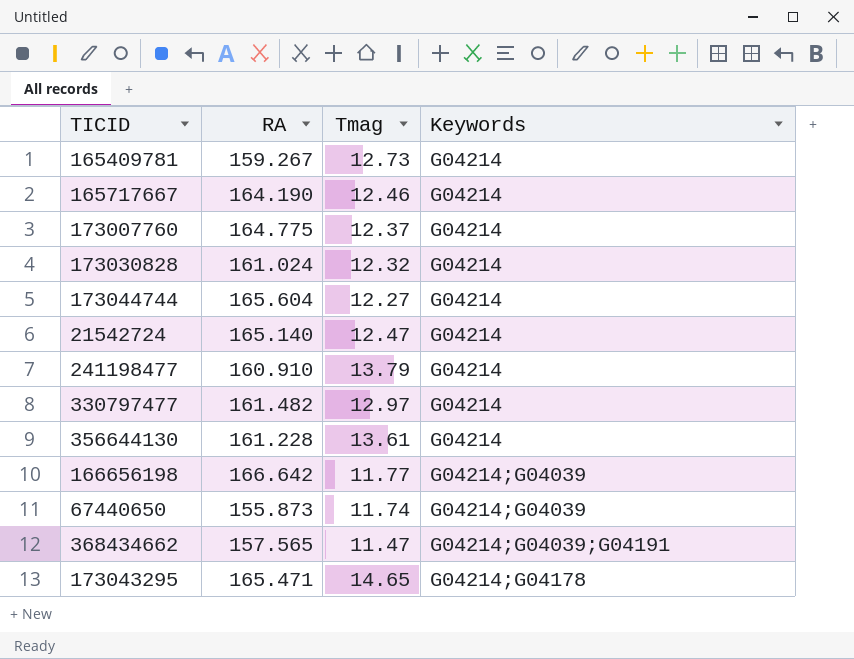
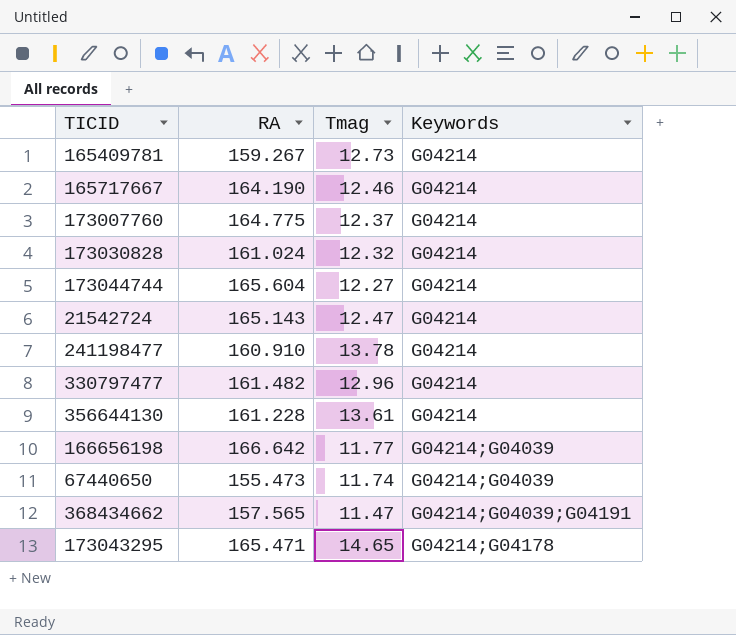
21542724 | RA: 165.140 -> 165.143
241198477 | Tmag: 13.79 -> 13.78
330797477 | Tmag: 12.97 -> 12.96
67440650 | RA: 155.873 -> 155.473

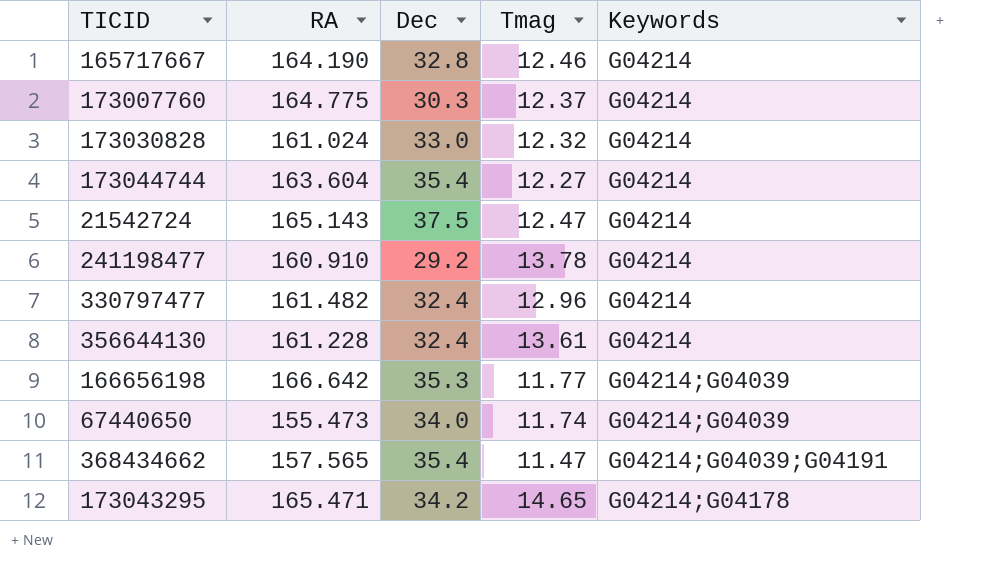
column Dec | position: none -> 3
row 165409781: 159.267 | 12.73 | G04214 -> none
173044744 | RA: 165.604 -> 163.604

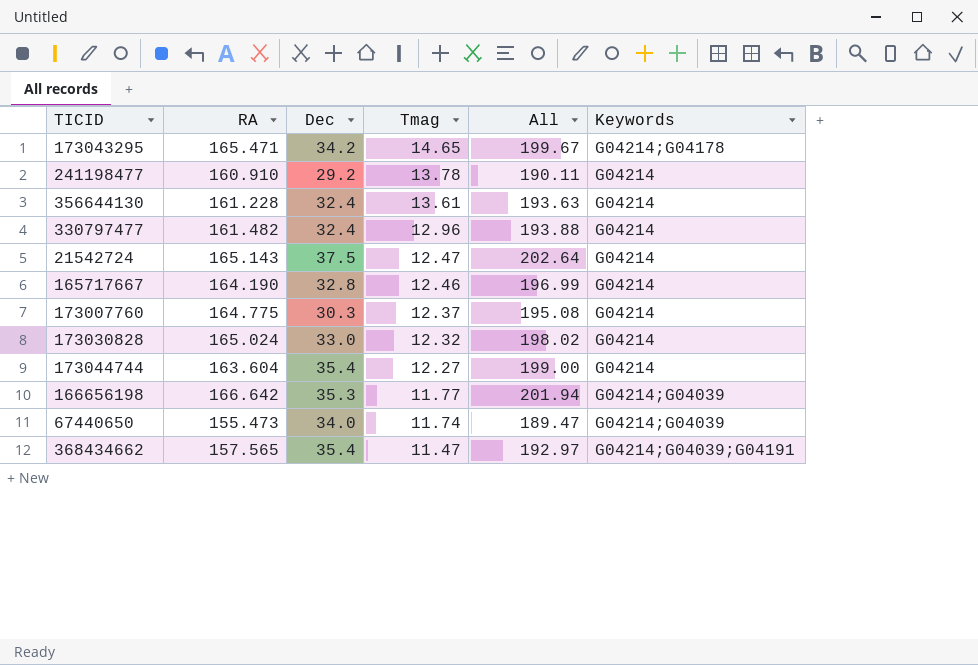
row order: Keywords ascending -> Tmag descending
column All | formula: none -> [RA] + [Dec]
173030828 | RA: 161.024 -> 165.024

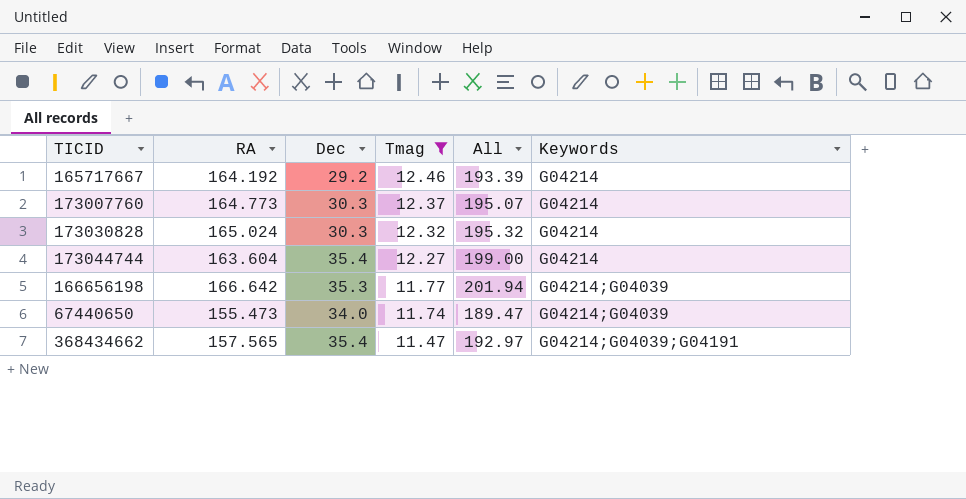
filter: none -> Tmag <= 12.46
165717667 | RA: 164.190 -> 164.192
165717667 | Dec: 32.8 -> 29.2
165717667 | All: 196.99 -> 193.39
173007760 | RA: 164.775 -> 164.773
173007760 | All: 195.08 -> 195.07
173030828 | Dec: 33.0 -> 30.3
173030828 | All: 198.02 -> 195.32

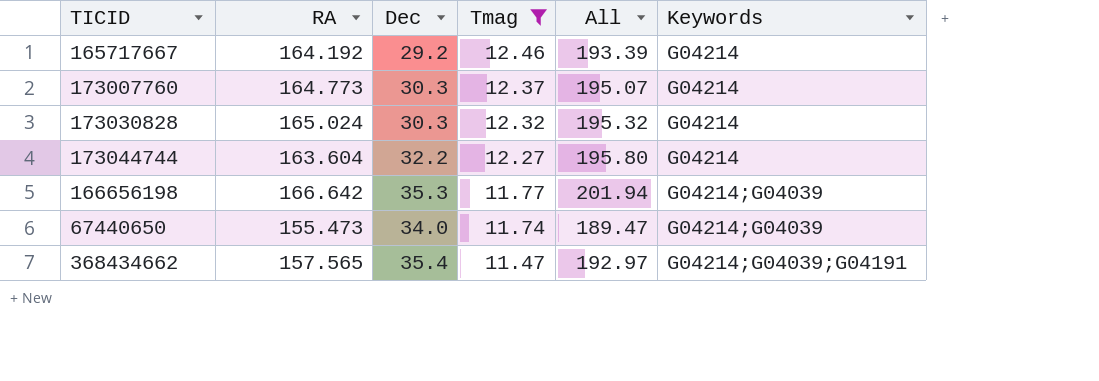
173044744 | Dec: 35.4 -> 32.2
173044744 | All: 199.00 -> 195.80

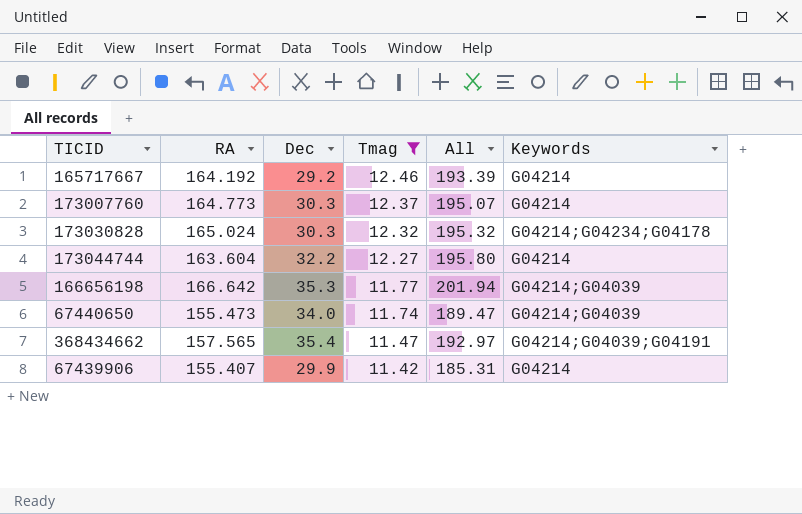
173030828 | Keywords: G04214 -> G04214;G04234;G04178
row 67439906: none -> 155.407 | 29.9 | 11.42 | 185.31 | G04214

